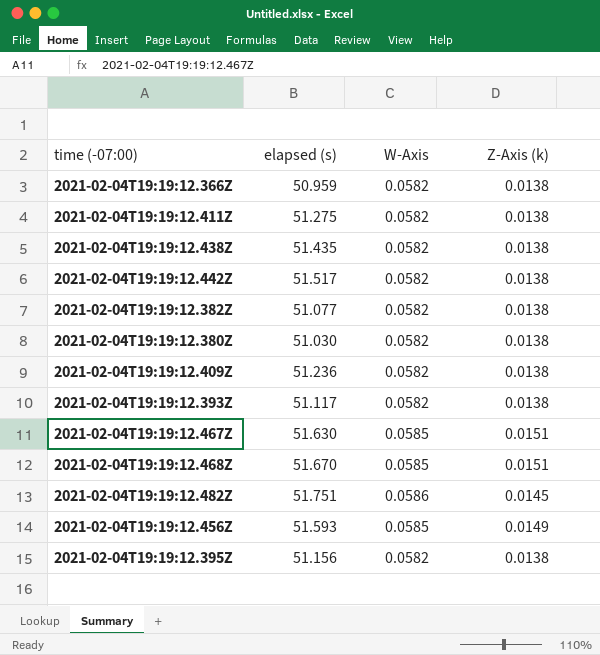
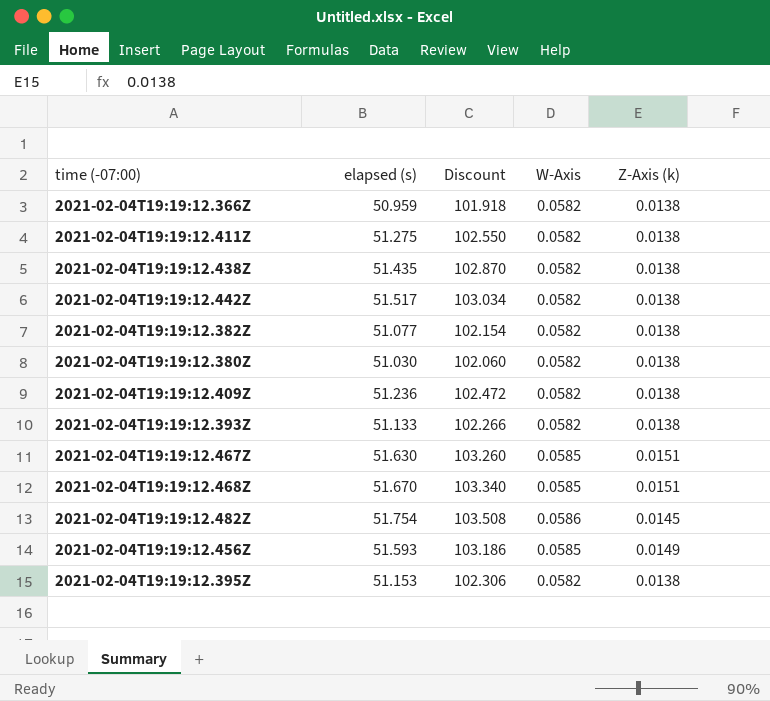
column Discount | formula: none -> [elapsed (s)] * 2
2021-02-04T19:19:12.393Z | elapsed (s): 51.117 -> 51.133
2021-02-04T19:19:12.482Z | elapsed (s): 51.751 -> 51.754
2021-02-04T19:19:12.395Z | elapsed (s): 51.156 -> 51.153

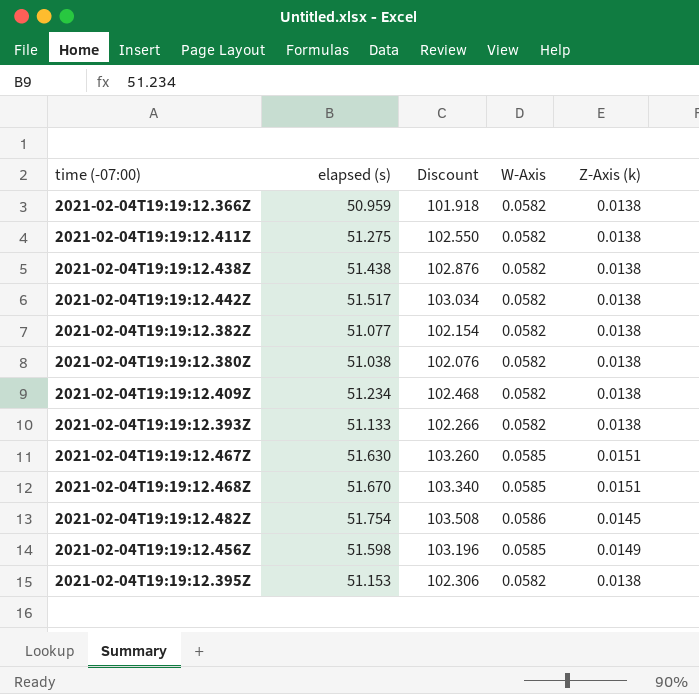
2021-02-04T19:19:12.438Z | elapsed (s): 51.435 -> 51.438
2021-02-04T19:19:12.438Z | Discount: 102.870 -> 102.876
2021-02-04T19:19:12.380Z | elapsed (s): 51.030 -> 51.038
2021-02-04T19:19:12.380Z | Discount: 102.060 -> 102.076
2021-02-04T19:19:12.409Z | elapsed (s): 51.236 -> 51.234
2021-02-04T19:19:12.409Z | Discount: 102.472 -> 102.468
2021-02-04T19:19:12.456Z | elapsed (s): 51.593 -> 51.598
2021-02-04T19:19:12.456Z | Discount: 103.186 -> 103.196

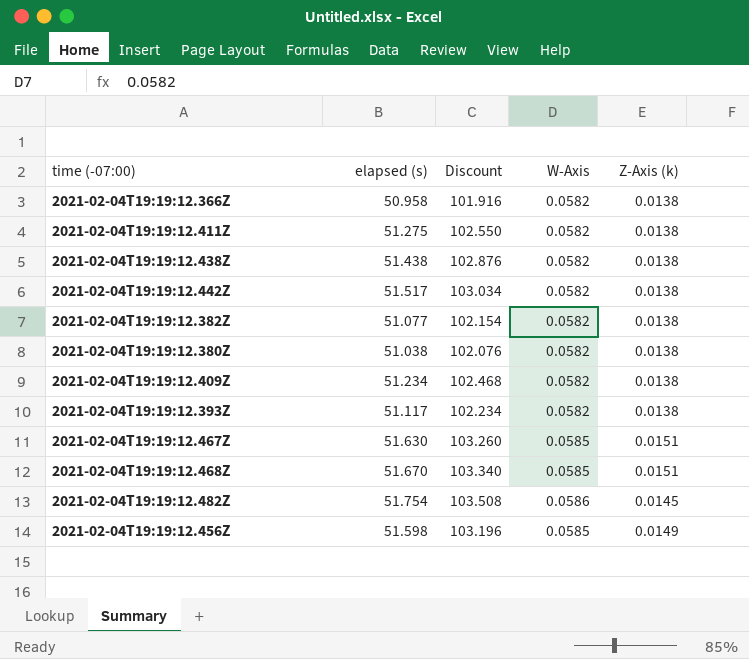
row 2021-02-04T19:19:12.395Z: 51.153 | 102.306 | 0.0582 | 0.0138 -> none
2021-02-04T19:19:12.366Z | elapsed (s): 50.959 -> 50.958
2021-02-04T19:19:12.366Z | Discount: 101.918 -> 101.916
2021-02-04T19:19:12.393Z | elapsed (s): 51.133 -> 51.117
2021-02-04T19:19:12.393Z | Discount: 102.266 -> 102.234

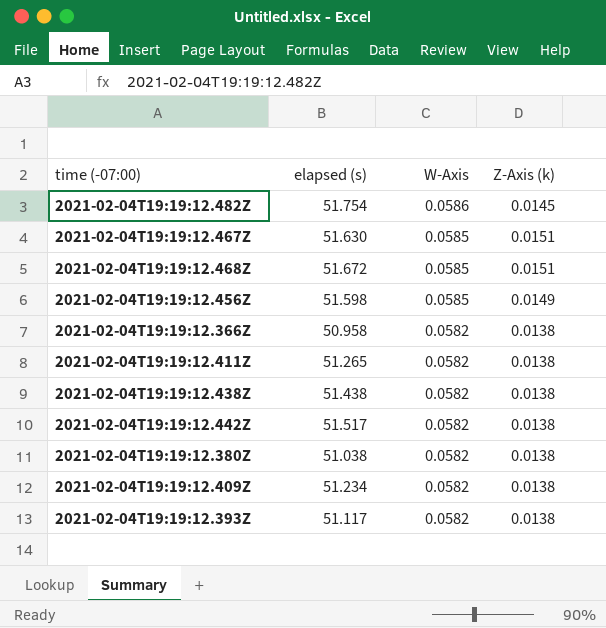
row order: none -> W-Axis descending
column Discount | formula: [elapsed (s)] * 2 -> none
row 2021-02-04T19:19:12.382Z: 51.077 | 102.154 | 0.0582 | 0.0138 -> none
2021-02-04T19:19:12.468Z | elapsed (s): 51.670 -> 51.672
2021-02-04T19:19:12.411Z | elapsed (s): 51.275 -> 51.265

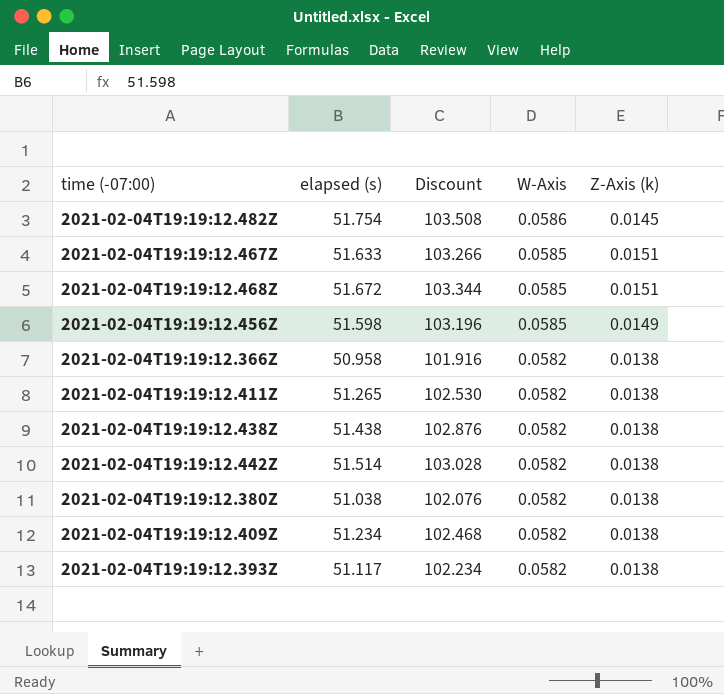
column Discount | formula: none -> [elapsed (s)] * 2
2021-02-04T19:19:12.467Z | elapsed (s): 51.630 -> 51.633
2021-02-04T19:19:12.442Z | elapsed (s): 51.517 -> 51.514

